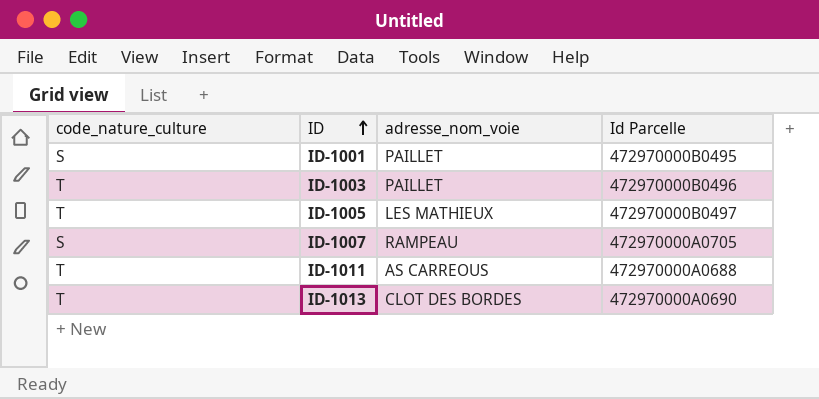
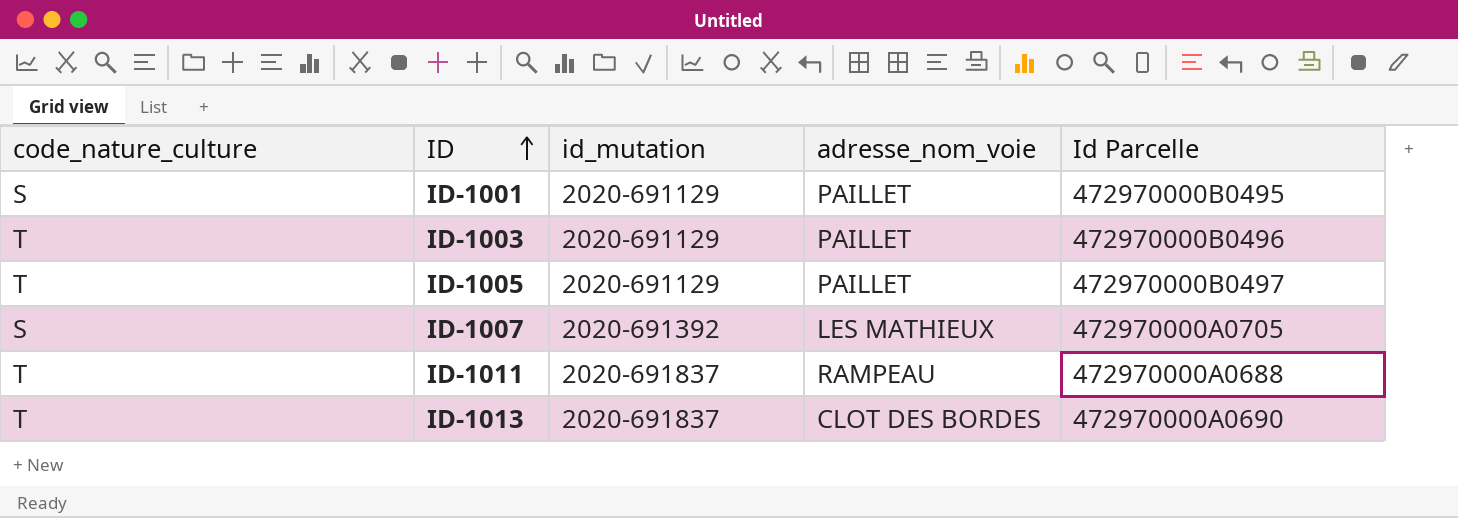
column id_mutation | position: none -> 3
ID-1005 | adresse_nom_voie: LES MATHIEUX -> PAILLET
ID-1007 | adresse_nom_voie: RAMPEAU -> LES MATHIEUX
ID-1011 | adresse_nom_voie: AS CARREOUS -> RAMPEAU

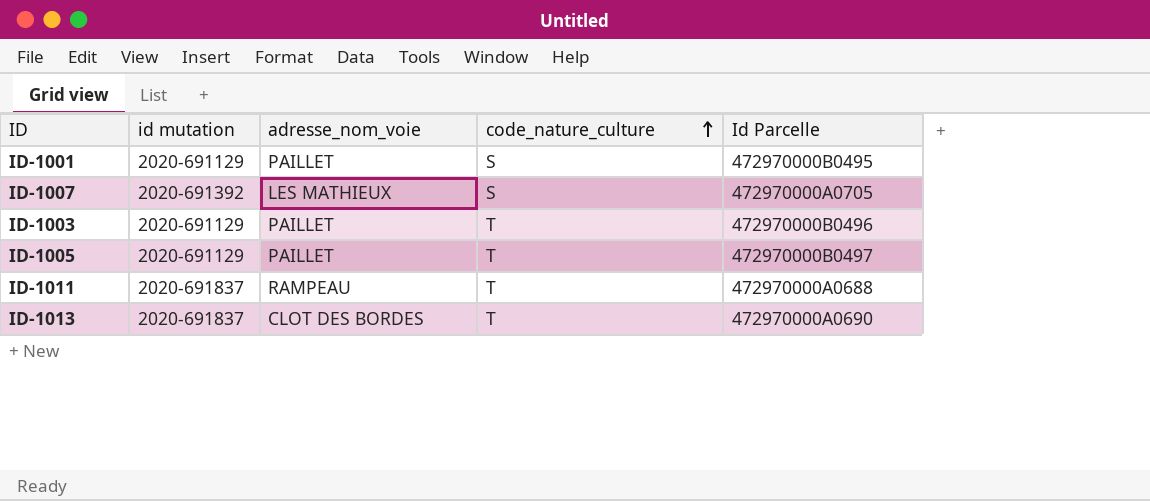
row order: ID ascending -> code_nature_culture ascending
column name: id_mutation -> id mutation
column code_nature_culture | position: 1 -> 4

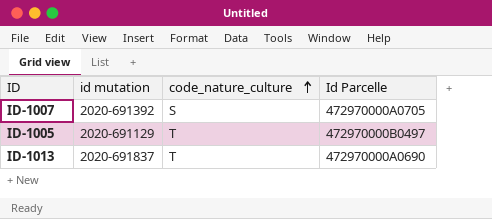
column adresse_nom_voie | position: 3 -> none
row ID-1001: 2020-691129 | PAILLET | S | 472970000B0495 -> none
row ID-1003: 2020-691129 | PAILLET | T | 472970000B0496 -> none
row ID-1011: 2020-691837 | RAMPEAU | T | 472970000A0688 -> none

